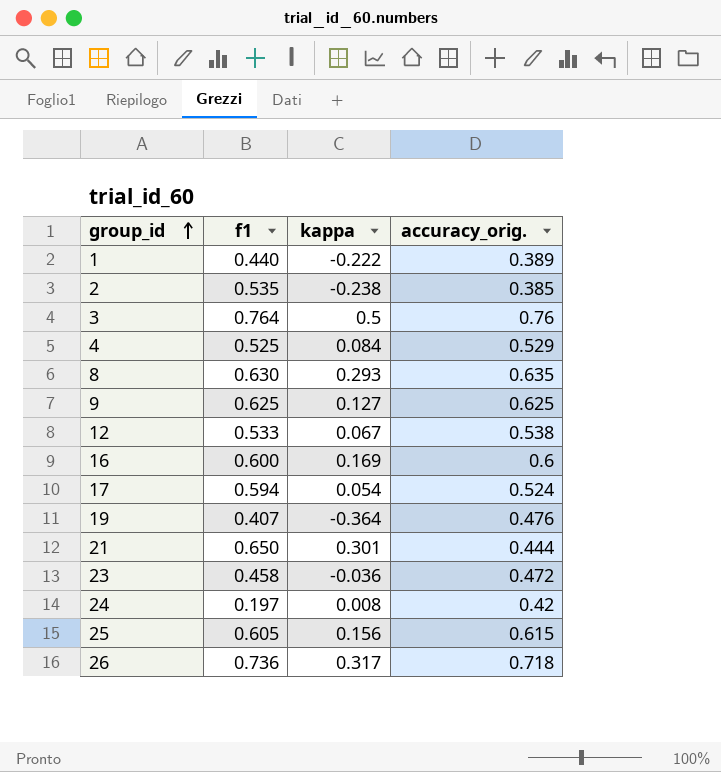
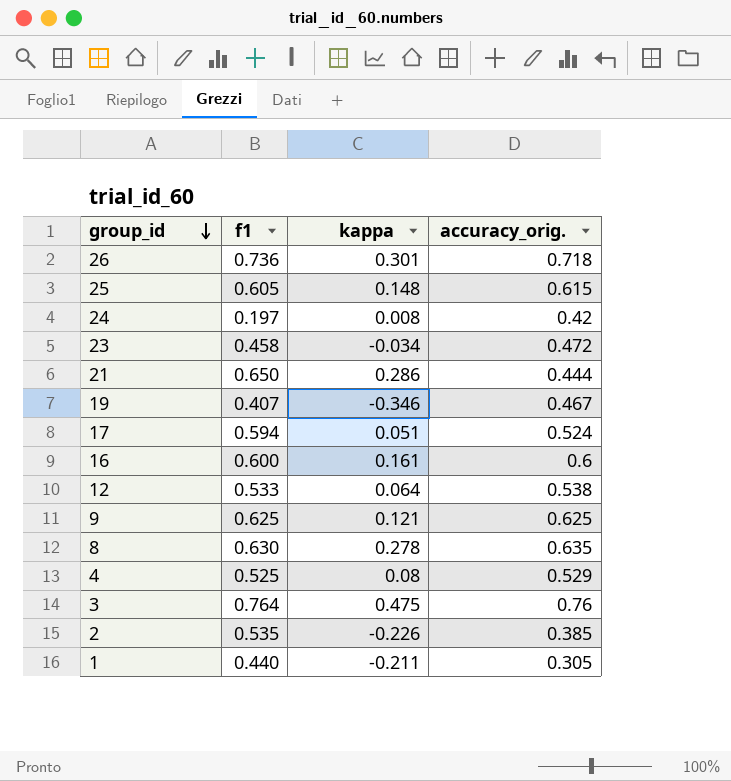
row order: group_id ascending -> group_id descending
26 | kappa: 0.317 -> 0.301
25 | kappa: 0.156 -> 0.148
23 | kappa: -0.036 -> -0.034
21 | kappa: 0.301 -> 0.286
19 | kappa: -0.364 -> -0.346
19 | accuracy_orig.: 0.476 -> 0.467
17 | kappa: 0.054 -> 0.051
16 | kappa: 0.169 -> 0.161
12 | kappa: 0.067 -> 0.064
9 | kappa: 0.127 -> 0.121
8 | kappa: 0.293 -> 0.278
4 | kappa: 0.084 -> 0.08
3 | kappa: 0.5 -> 0.475
2 | kappa: -0.238 -> -0.226
1 | kappa: -0.222 -> -0.211
1 | accuracy_orig.: 0.389 -> 0.305

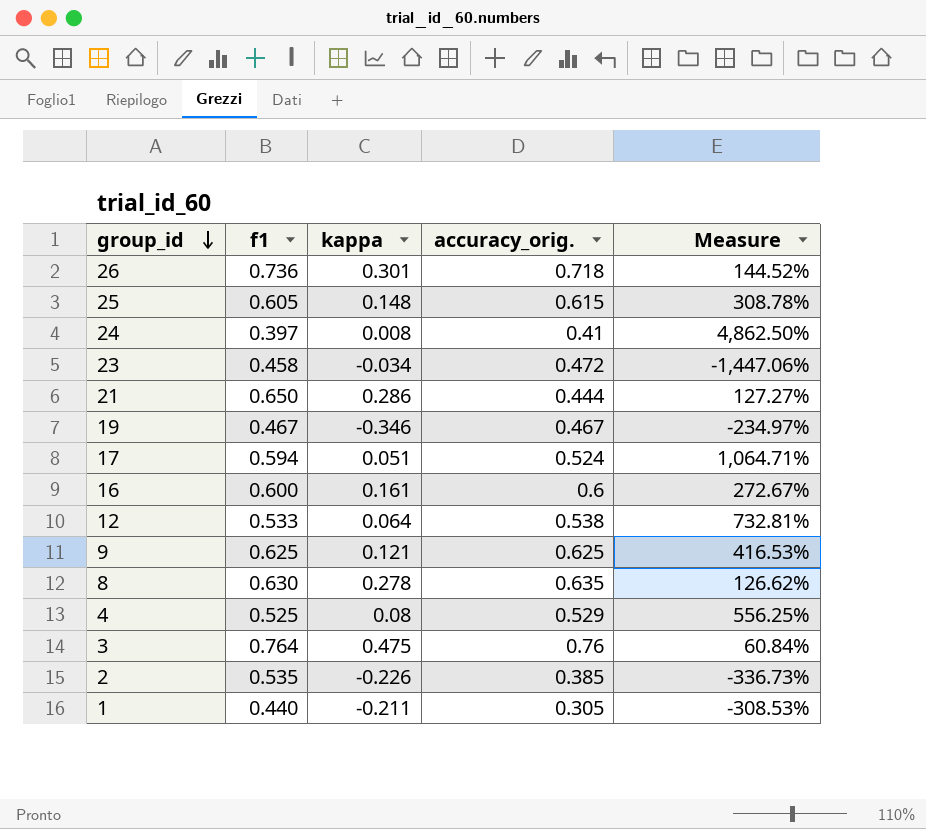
column Measure | formula: none -> ([f1] - [kappa]) / [kappa]
24 | f1: 0.197 -> 0.397
24 | accuracy_orig.: 0.42 -> 0.41
19 | f1: 0.407 -> 0.467

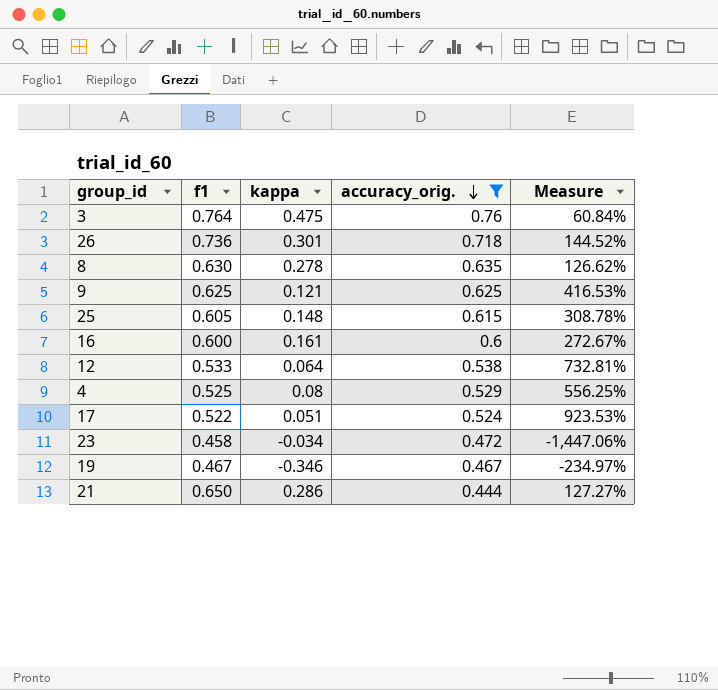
filter: none -> accuracy_orig. >= 0.444
row order: group_id descending -> accuracy_orig. descending
17 | f1: 0.594 -> 0.522
17 | Measure: 1,064.71% -> 923.53%

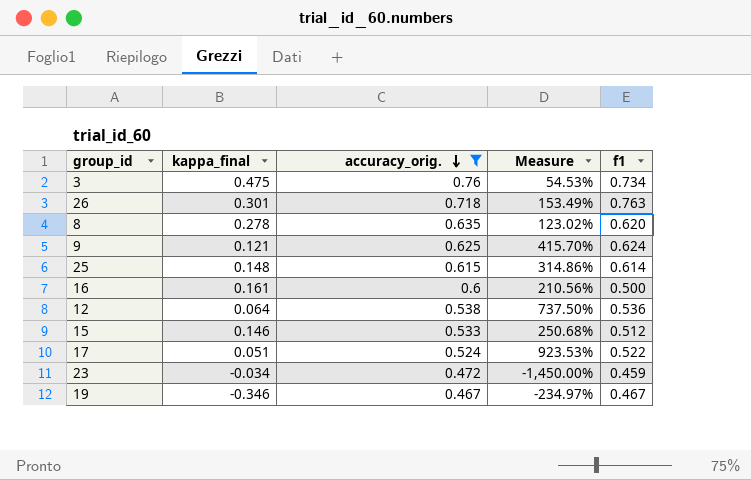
column name: kappa -> kappa_final
column f1 | position: 2 -> 5
row 4: 0.525 | 0.08 | 0.529 | 556.25% -> none
row 21: 0.650 | 0.286 | 0.444 | 127.27% -> none
3 | Measure: 60.84% -> 54.53%
3 | f1: 0.764 -> 0.734
26 | Measure: 144.52% -> 153.49%
26 | f1: 0.736 -> 0.763
8 | Measure: 126.62% -> 123.02%
8 | f1: 0.630 -> 0.620
9 | Measure: 416.53% -> 415.70%
9 | f1: 0.625 -> 0.624
25 | Measure: 308.78% -> 314.86%
25 | f1: 0.605 -> 0.614
16 | Measure: 272.67% -> 210.56%
16 | f1: 0.600 -> 0.500
12 | Measure: 732.81% -> 737.50%
12 | f1: 0.533 -> 0.536
row 15: none -> 0.146 | 0.533 | 250.68% | 0.512
23 | Measure: -1,447.06% -> -1,450.00%
23 | f1: 0.458 -> 0.459

